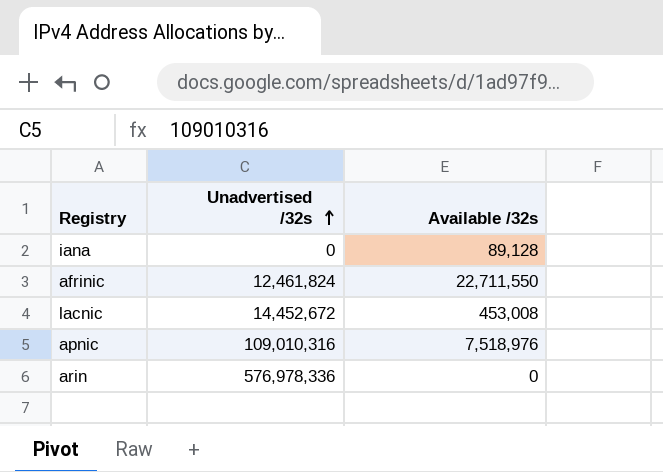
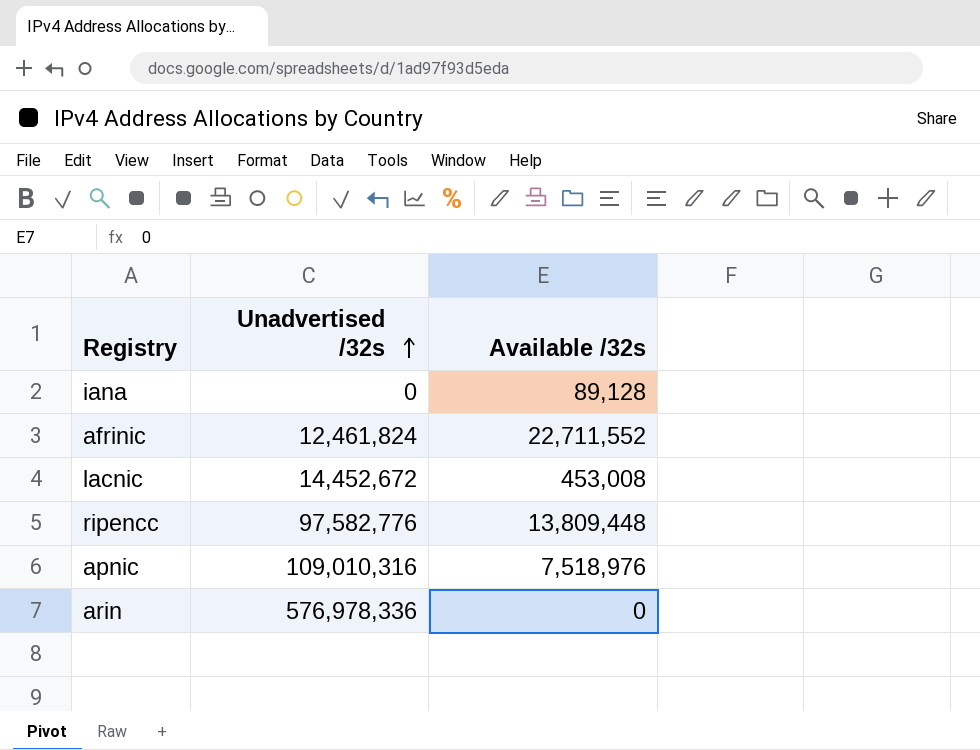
afrinic | Available /32s: 22,711,550 -> 22,711,552
row ripencc: none -> 97,582,776 | 13,809,448

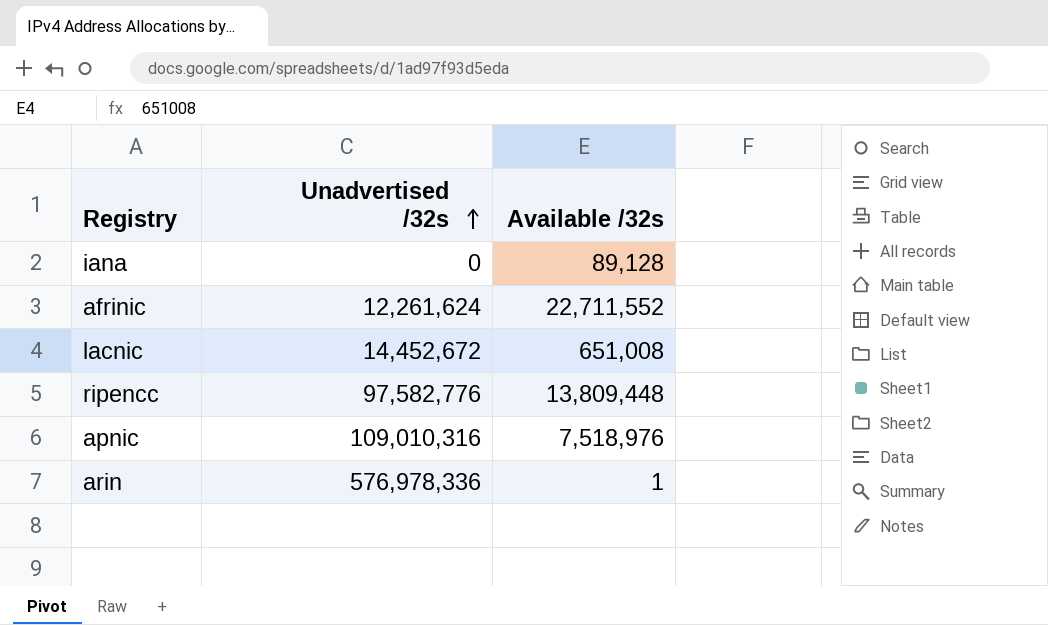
afrinic | Unadvertised /32s: 12,461,824 -> 12,261,624
lacnic | Available /32s: 453,008 -> 651,008
arin | Available /32s: 0 -> 1

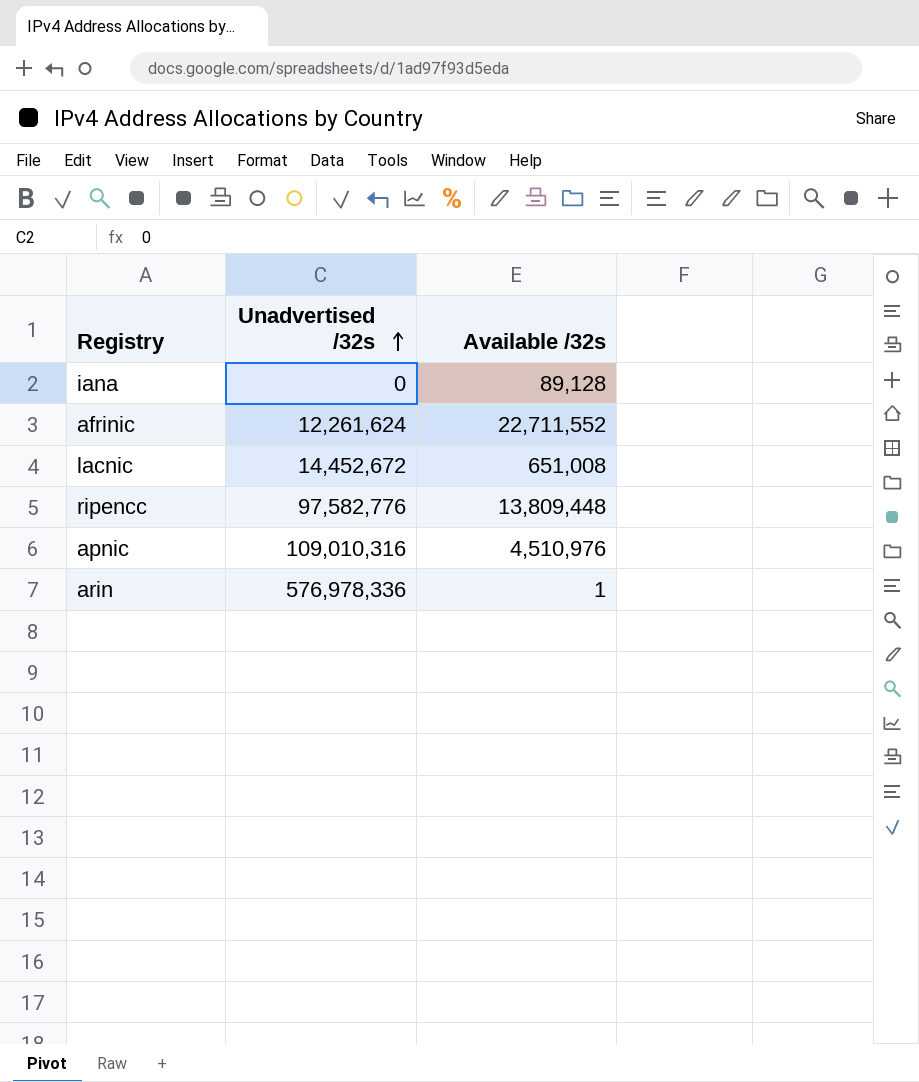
apnic | Available /32s: 7,518,976 -> 4,510,976

